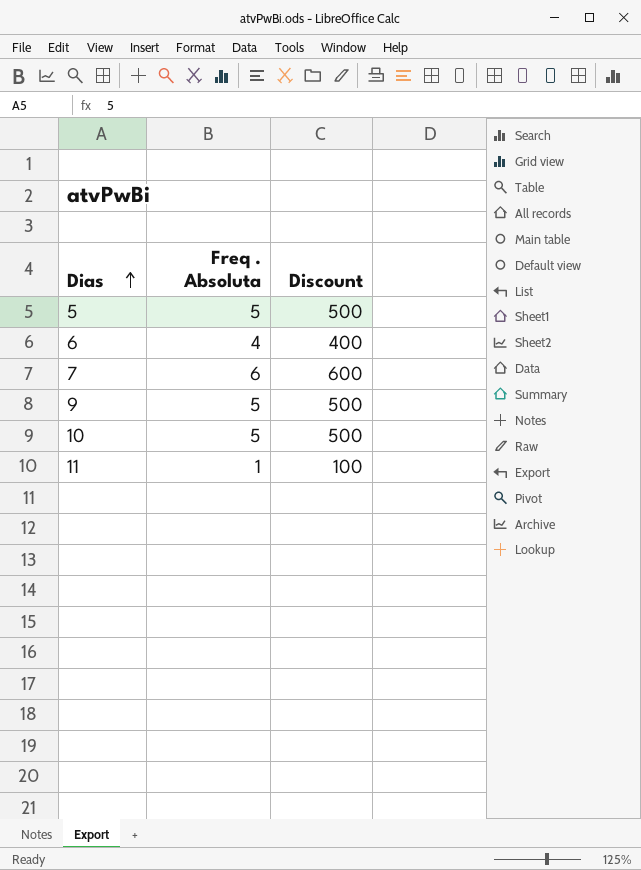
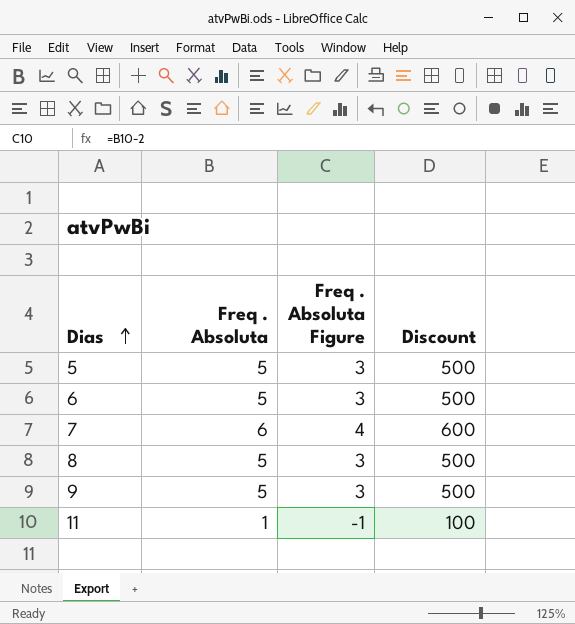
column Freq . Absoluta Figure | formula: none -> [Freq . Absoluta] - 2
row 10: 5 | 500 -> none
6 | Freq . Absoluta: 4 -> 5
6 | Discount: 400 -> 500
row 8: none -> 5 | 3 | 500

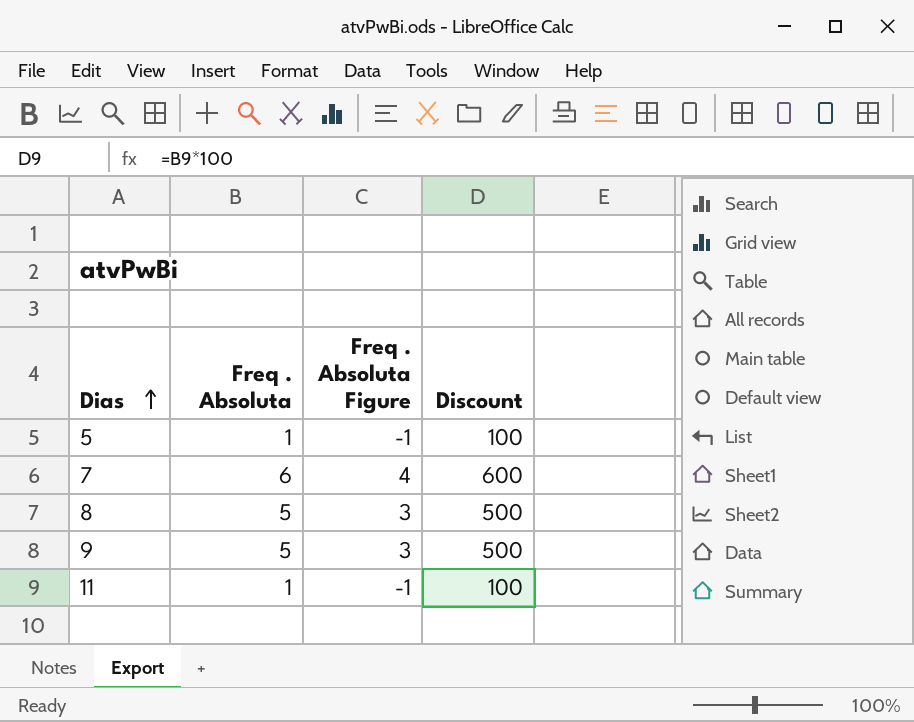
row 6: 5 | 3 | 500 -> none
5 | Freq . Absoluta: 5 -> 1
5 | Freq . Absoluta Figure: 3 -> -1
5 | Discount: 500 -> 100

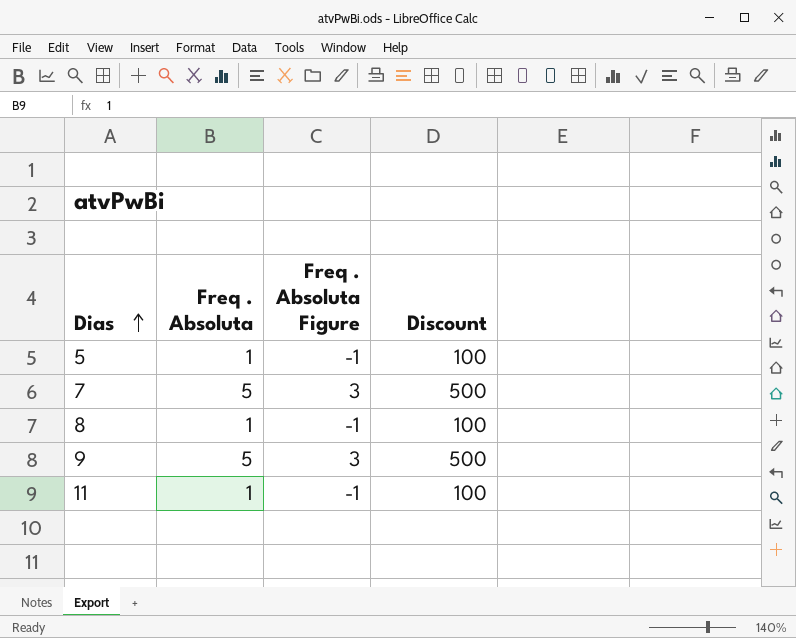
7 | Freq . Absoluta: 6 -> 5
7 | Freq . Absoluta Figure: 4 -> 3
7 | Discount: 600 -> 500
8 | Freq . Absoluta: 5 -> 1
8 | Freq . Absoluta Figure: 3 -> -1
8 | Discount: 500 -> 100

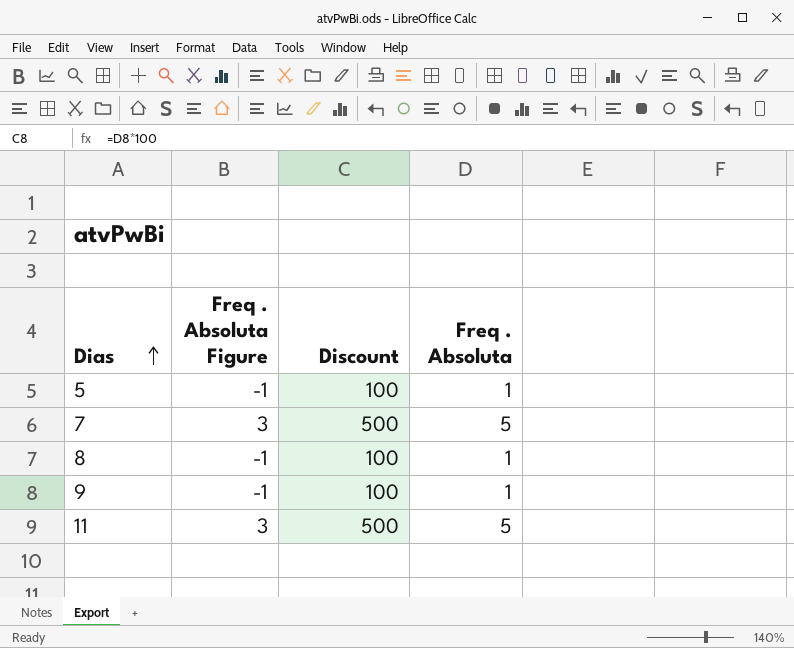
column Freq . Absoluta | position: 2 -> 4
9 | Freq . Absoluta Figure: 3 -> -1
9 | Discount: 500 -> 100
9 | Freq . Absoluta: 5 -> 1
11 | Freq . Absoluta Figure: -1 -> 3
11 | Discount: 100 -> 500
11 | Freq . Absoluta: 1 -> 5

